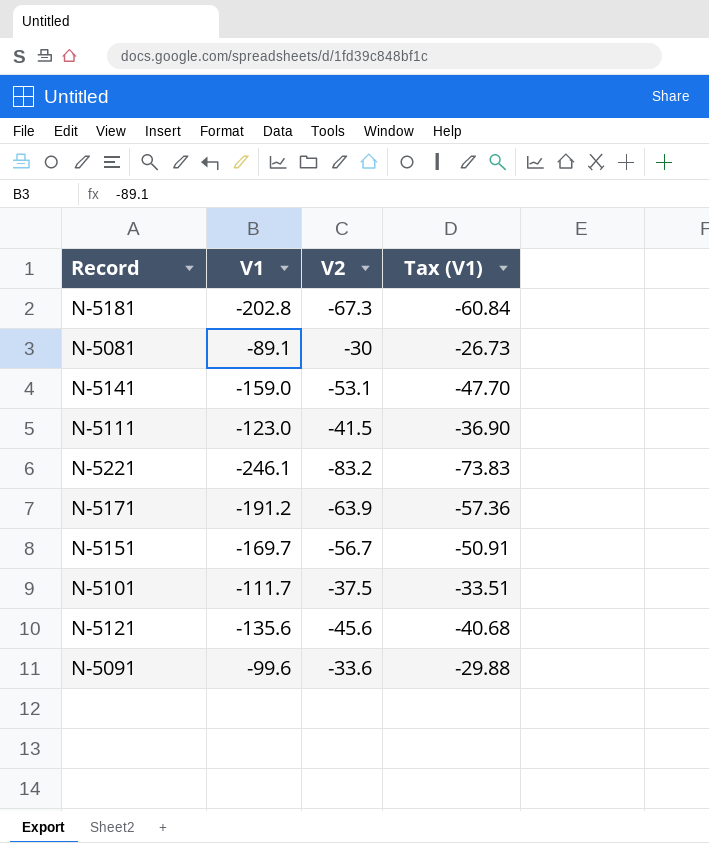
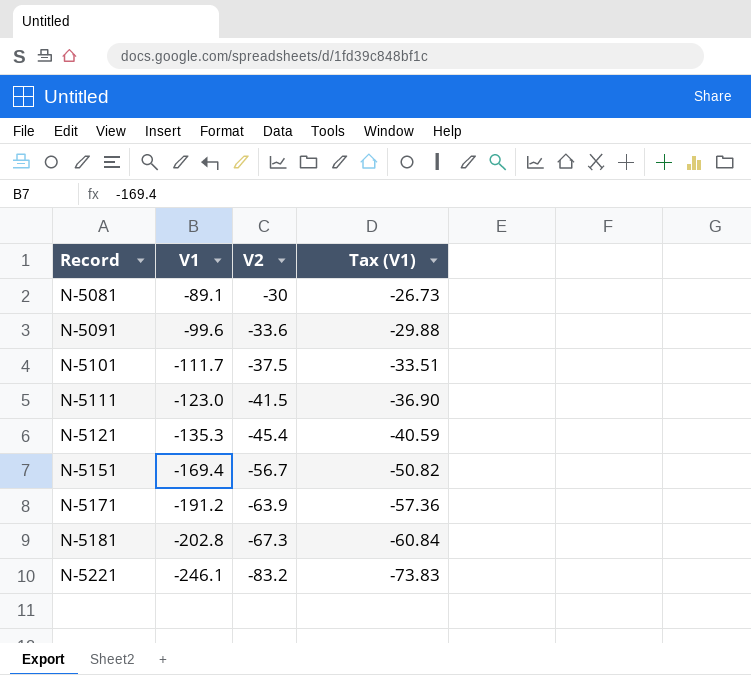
row order: none -> Record ascending
row N-5141: -159.0 | -53.1 | -47.70 -> none
N-5121 | V1: -135.6 -> -135.3
N-5121 | V2: -45.6 -> -45.4
N-5121 | Tax (V1): -40.68 -> -40.59
N-5151 | V1: -169.7 -> -169.4
N-5151 | Tax (V1): -50.91 -> -50.82

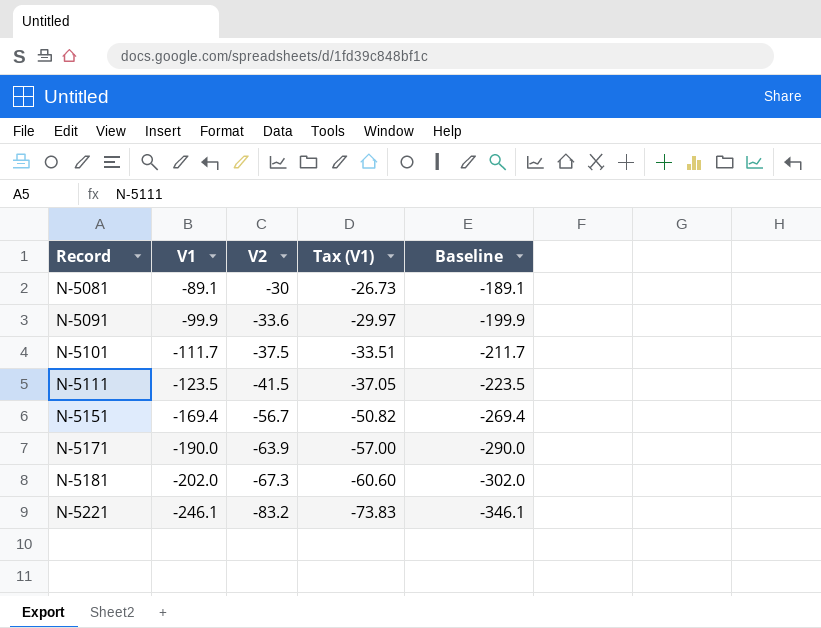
column Baseline | formula: none -> [V1] - 100
row N-5121: -135.3 | -45.4 | -40.59 -> none
N-5091 | V1: -99.6 -> -99.9
N-5091 | Tax (V1): -29.88 -> -29.97
N-5111 | V1: -123.0 -> -123.5
N-5111 | Tax (V1): -36.90 -> -37.05
N-5171 | V1: -191.2 -> -190.0
N-5171 | Tax (V1): -57.36 -> -57.00
N-5181 | V1: -202.8 -> -202.0
N-5181 | Tax (V1): -60.84 -> -60.60

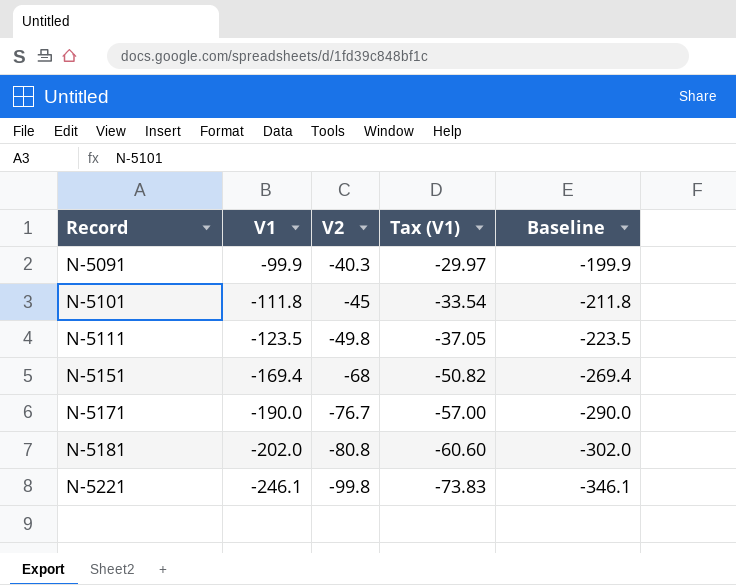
row N-5081: -89.1 | -30 | -26.73 | -189.1 -> none
N-5091 | V2: -33.6 -> -40.3
N-5101 | V1: -111.7 -> -111.8
N-5101 | V2: -37.5 -> -45
N-5101 | Tax (V1): -33.51 -> -33.54
N-5101 | Baseline: -211.7 -> -211.8
N-5111 | V2: -41.5 -> -49.8
N-5151 | V2: -56.7 -> -68
N-5171 | V2: -63.9 -> -76.7
N-5181 | V2: -67.3 -> -80.8
N-5221 | V2: -83.2 -> -99.8

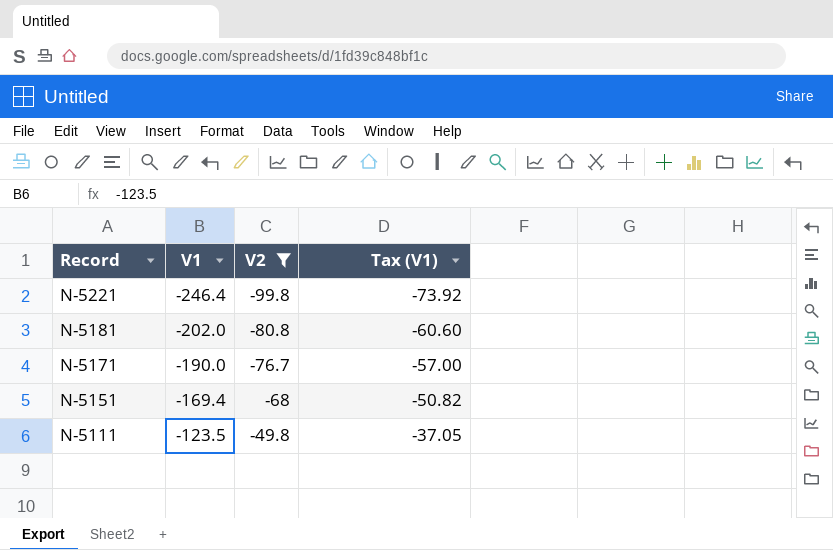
filter: none -> V2 <= -49.8
row order: Record ascending -> Record descending
column Baseline | formula: [V1] - 100 -> none
N-5221 | V1: -246.1 -> -246.4
N-5221 | Tax (V1): -73.83 -> -73.92

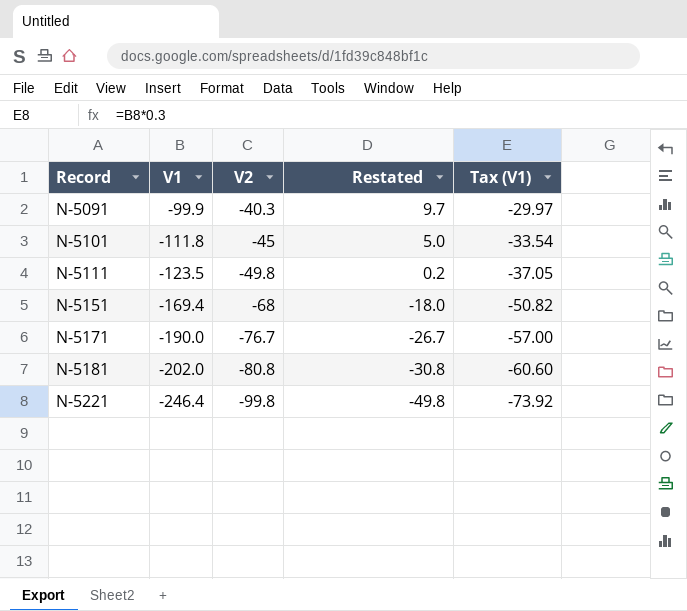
filter: V2 <= -49.8 -> none
row order: Record descending -> Record ascending
column Restated | formula: none -> [V2] + 50

